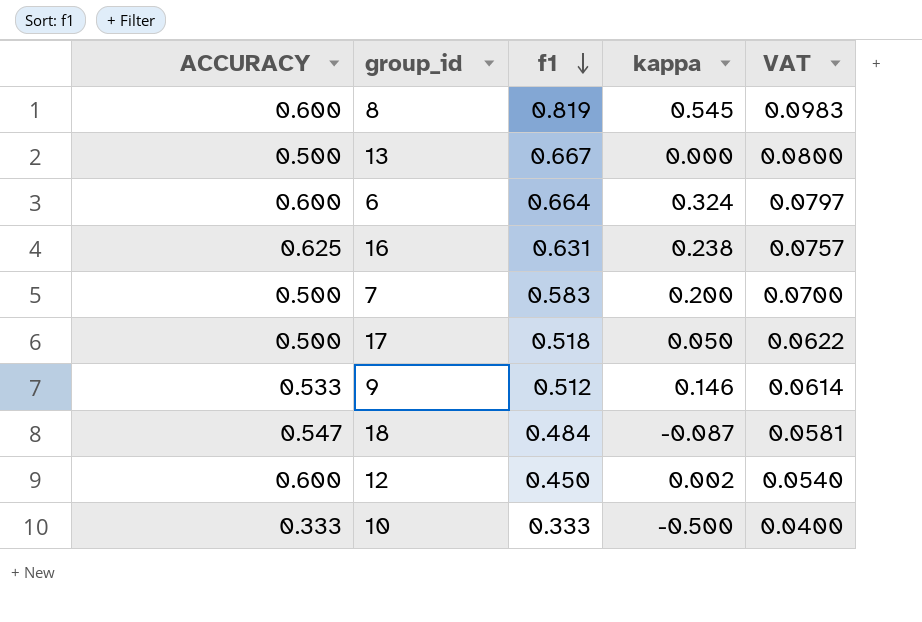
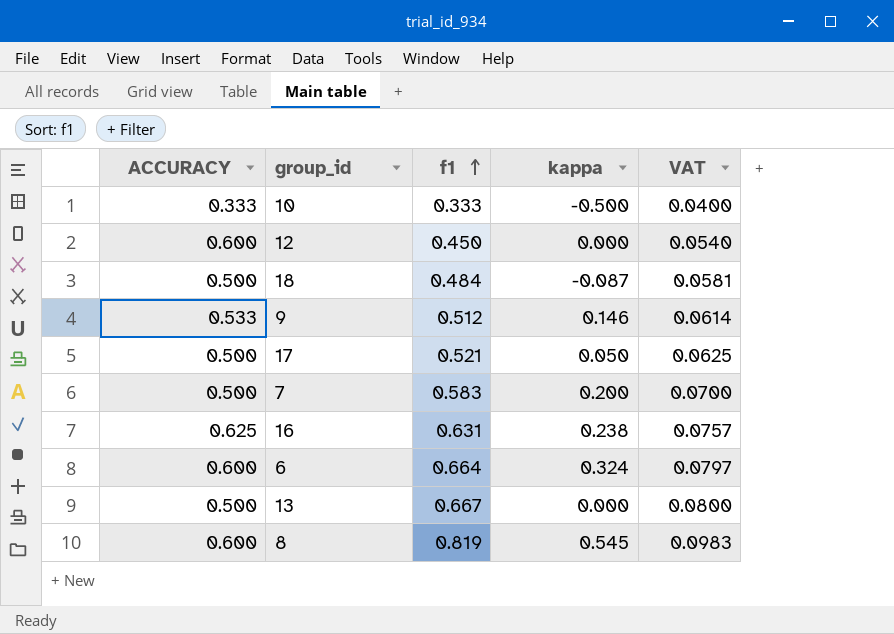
row order: f1 descending -> f1 ascending
12 | kappa: 0.002 -> 0.000
18 | ACCURACY: 0.547 -> 0.500
17 | f1: 0.518 -> 0.521
17 | VAT: 0.0622 -> 0.0625

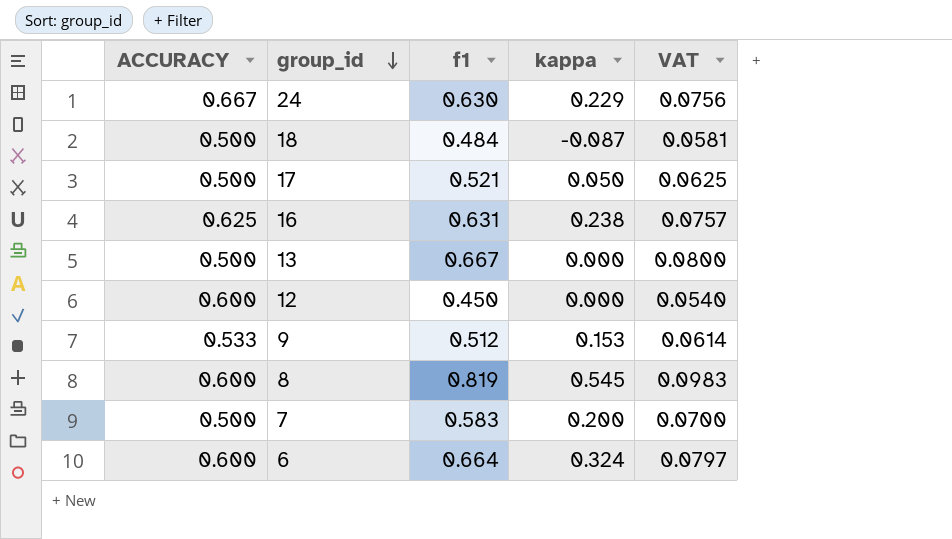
row order: f1 ascending -> group_id descending
row 10: 0.333 | 0.333 | -0.500 | 0.0400 -> none
row 24: none -> 0.667 | 0.630 | 0.229 | 0.0756
9 | kappa: 0.146 -> 0.153

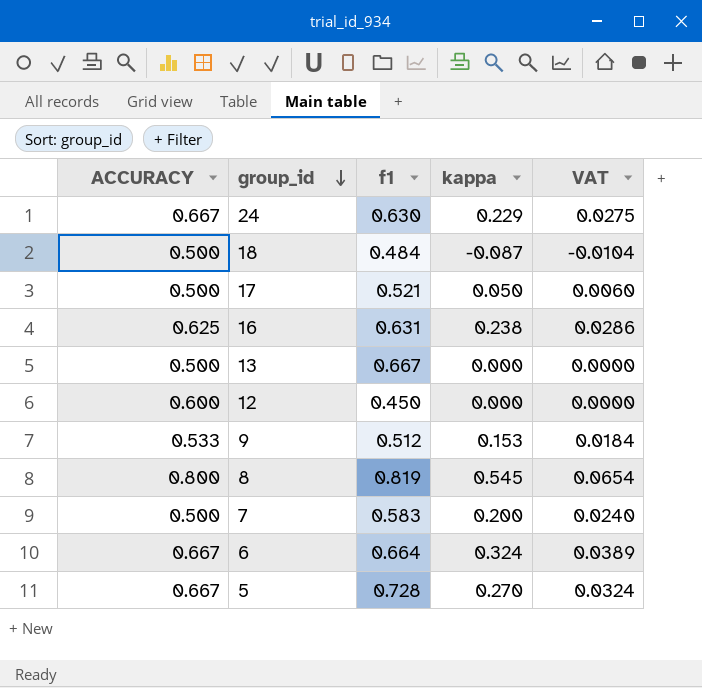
column VAT | formula: [f1] * 0.12 -> [kappa] * 0.12
8 | ACCURACY: 0.600 -> 0.800
6 | ACCURACY: 0.600 -> 0.667
row 5: none -> 0.667 | 0.728 | 0.270 | 0.0324

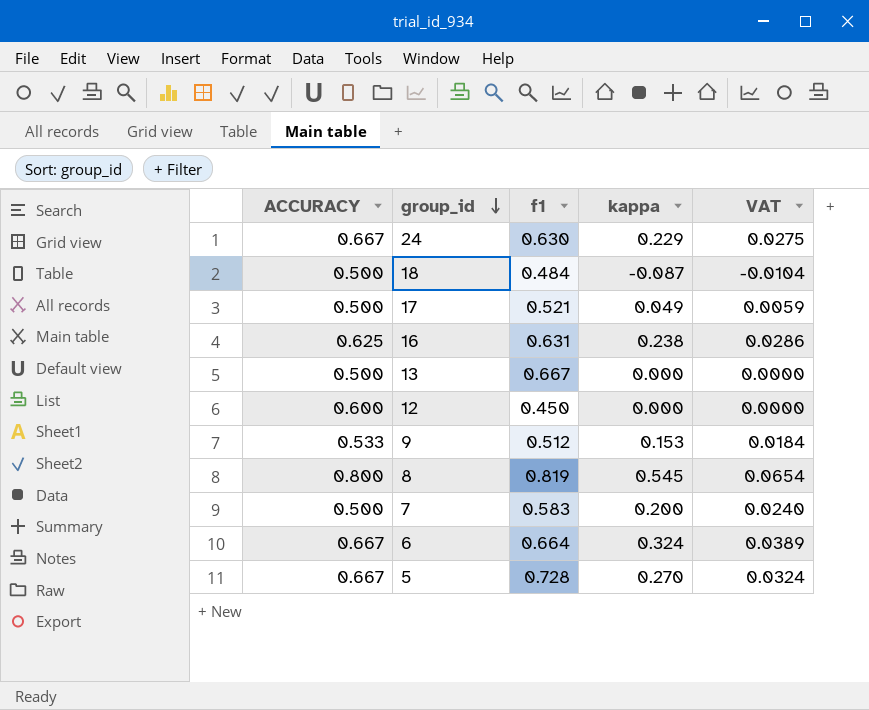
17 | kappa: 0.050 -> 0.049
17 | VAT: 0.0060 -> 0.0059

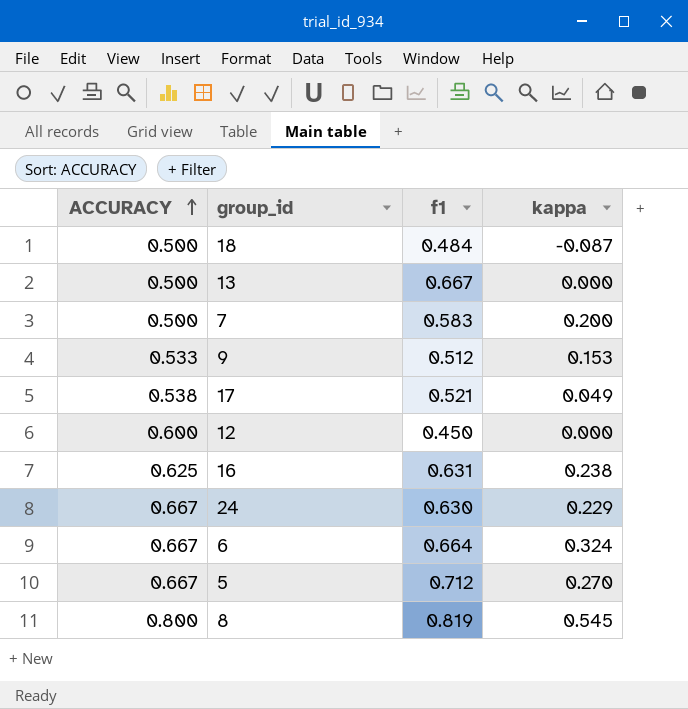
row order: group_id descending -> ACCURACY ascending
column VAT | formula: [kappa] * 0.12 -> none
17 | ACCURACY: 0.500 -> 0.538
5 | f1: 0.728 -> 0.712

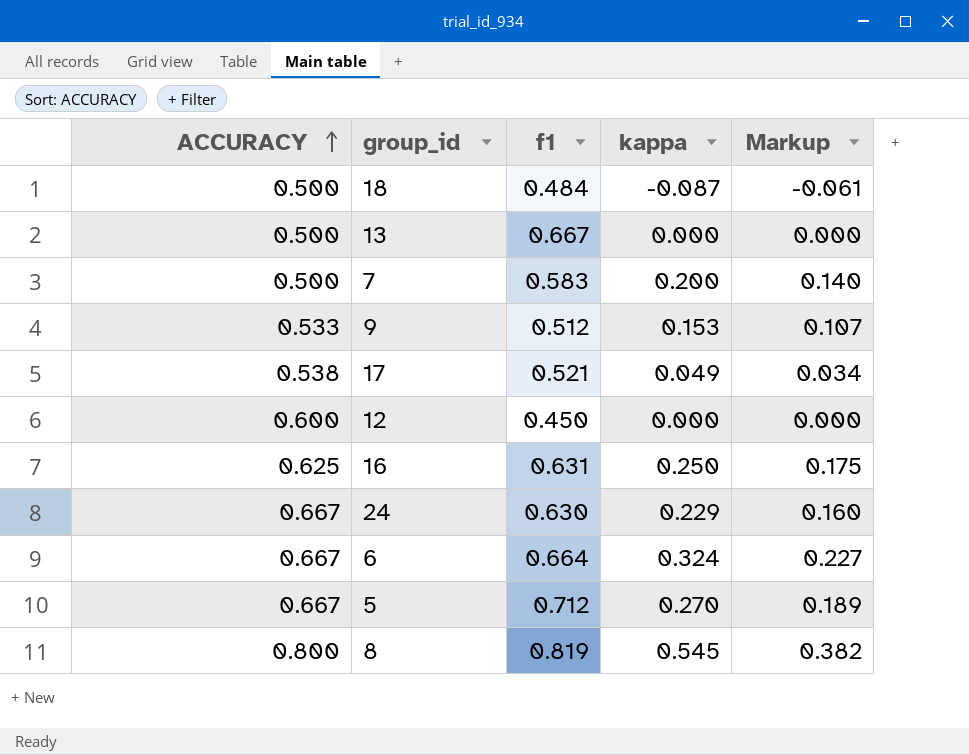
column Markup | formula: none -> [kappa] * 0.7
16 | kappa: 0.238 -> 0.250

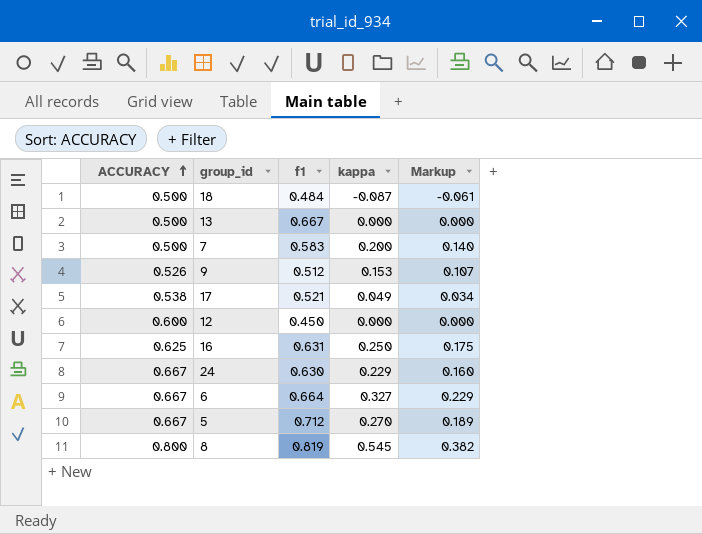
9 | ACCURACY: 0.533 -> 0.526
6 | kappa: 0.324 -> 0.327
6 | Markup: 0.227 -> 0.229

